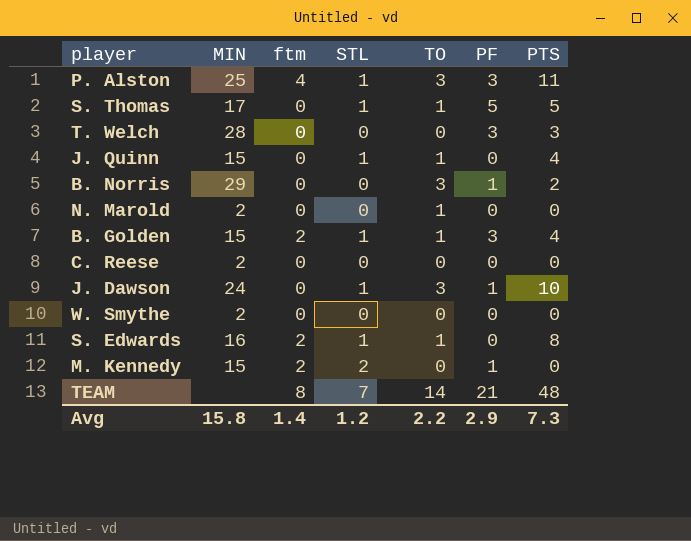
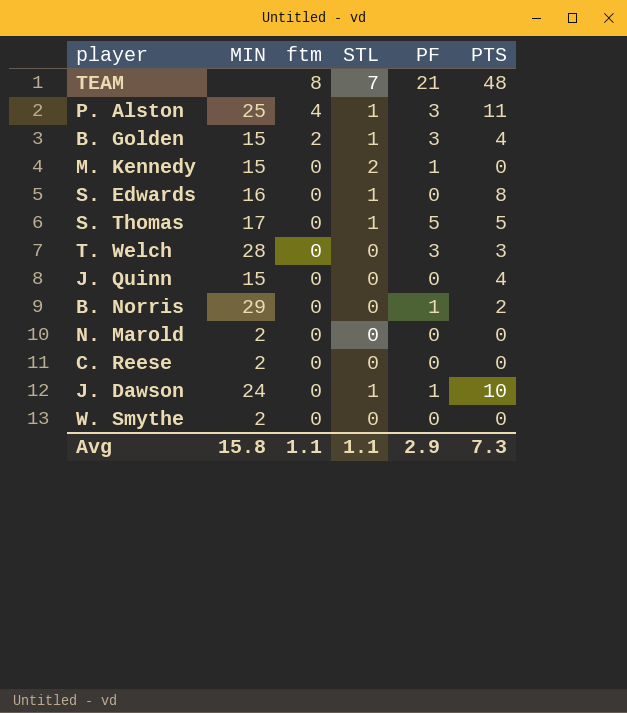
row order: none -> ftm descending
column TO | position: 5 -> none
M. Kennedy | ftm: 2 -> 0
S. Edwards | ftm: 2 -> 0
J. Quinn | STL: 1 -> 0
Avg | ftm: 1.4 -> 1.1
Avg | STL: 1.2 -> 1.1

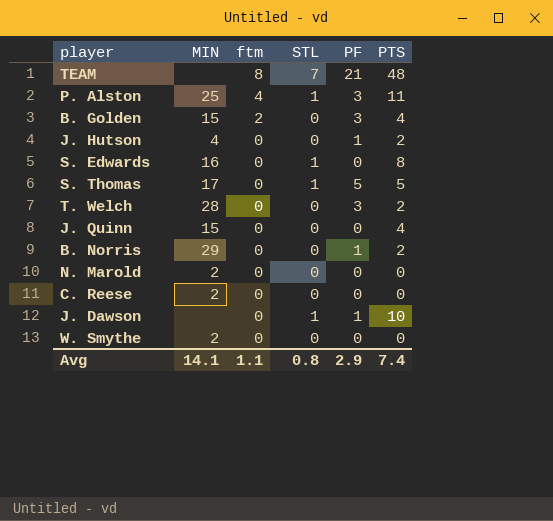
row M. Kennedy: 15 | 0 | 2 | 1 | 0 -> none
B. Golden | STL: 1 -> 0
row J. Hutson: none -> 4 | 0 | 0 | 1 | 2
T. Welch | PTS: 3 -> 2
J. Dawson | MIN: 24 -> none
Avg | MIN: 15.8 -> 14.1
Avg | STL: 1.1 -> 0.8
Avg | PTS: 7.3 -> 7.4

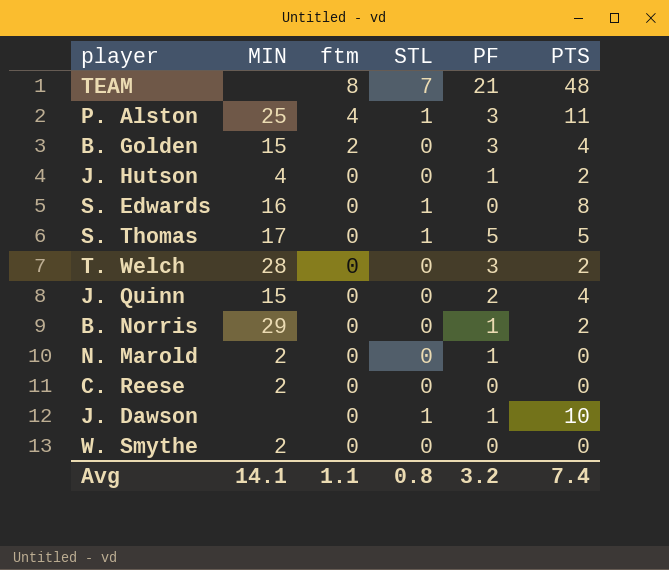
J. Quinn | PF: 0 -> 2
N. Marold | PF: 0 -> 1
Avg | PF: 2.9 -> 3.2

